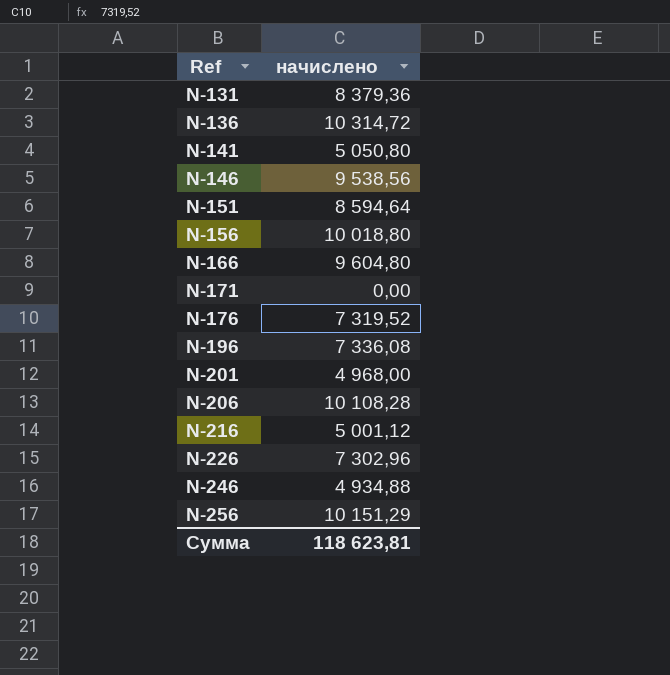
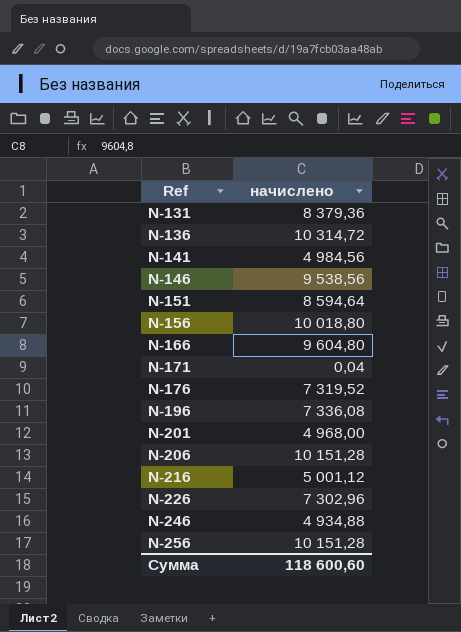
N-141 | начислено: 5 050,80 -> 4 984,56
N-171 | начислено: 0,00 -> 0,04
N-206 | начислено: 10 108,28 -> 10 151,28
N-256 | начислено: 10 151,29 -> 10 151,28
Сумма | начислено: 118 623,81 -> 118 600,60

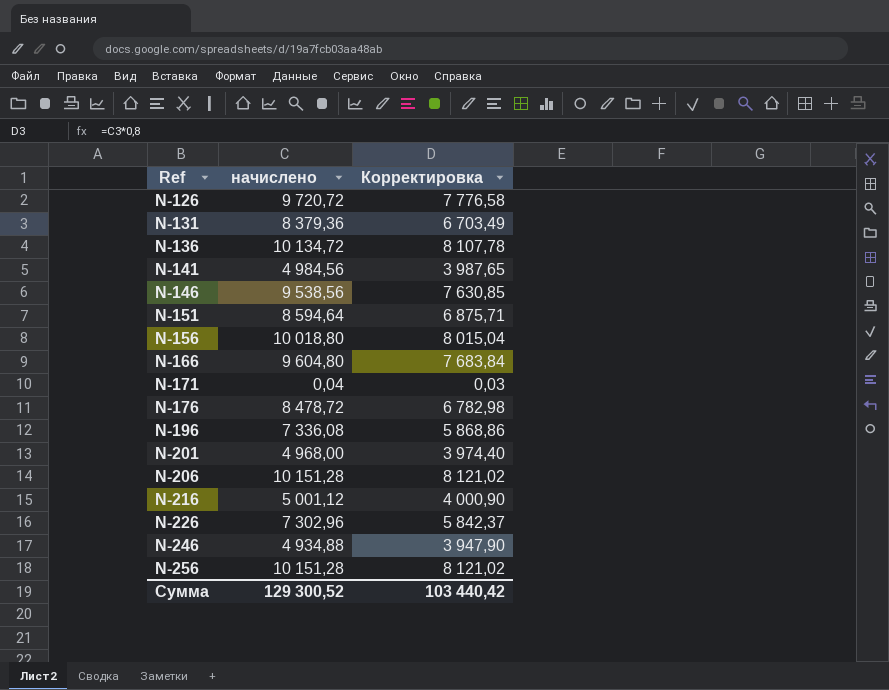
column Корректировка | formula: none -> [начислено] * 0,8
row N-126: none -> 9 720,72 | 7 776,58
N-136 | начислено: 10 314,72 -> 10 134,72
N-176 | начислено: 7 319,52 -> 8 478,72
Сумма | начислено: 118 600,60 -> 129 300,52

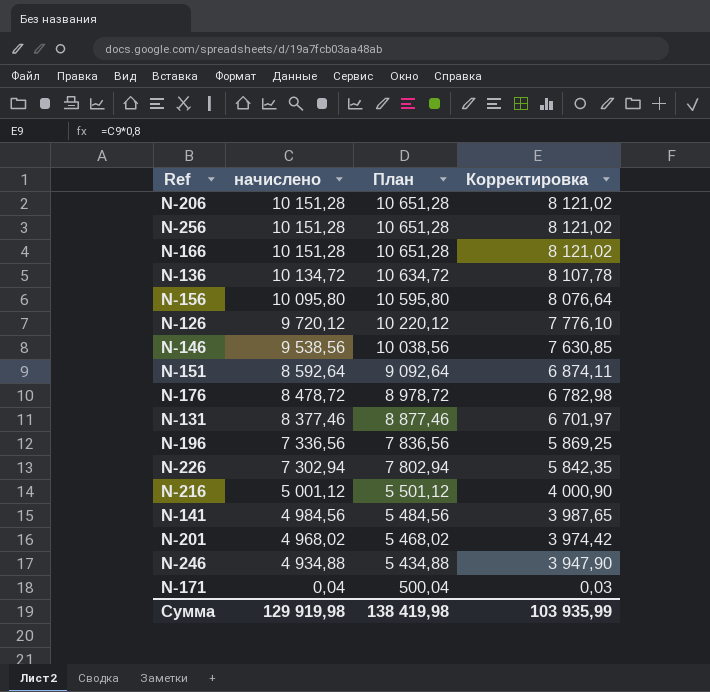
row order: Ref ascending -> начислено descending
column План | formula: none -> [начислено] + 500
N-166 | начислено: 9 604,80 -> 10 151,28
N-166 | Корректировка: 7 683,84 -> 8 121,02
N-156 | начислено: 10 018,80 -> 10 095,80
N-156 | Корректировка: 8 015,04 -> 8 076,64
N-126 | начислено: 9 720,72 -> 9 720,12
N-126 | Корректировка: 7 776,58 -> 7 776,10
N-151 | начислено: 8 594,64 -> 8 592,64
N-151 | Корректировка: 6 875,71 -> 6 874,11
N-131 | начислено: 8 379,36 -> 8 377,46
N-131 | Корректировка: 6 703,49 -> 6 701,97
N-196 | начислено: 7 336,08 -> 7 336,56
N-196 | Корректировка: 5 868,86 -> 5 869,25
N-226 | начислено: 7 302,96 -> 7 302,94
N-226 | Корректировка: 5 842,37 -> 5 842,35
N-201 | начислено: 4 968,00 -> 4 968,02
N-201 | Корректировка: 3 974,40 -> 3 974,42
Сумма | начислено: 129 300,52 -> 129 919,98
Сумма | Корректировка: 103 440,42 -> 103 935,99

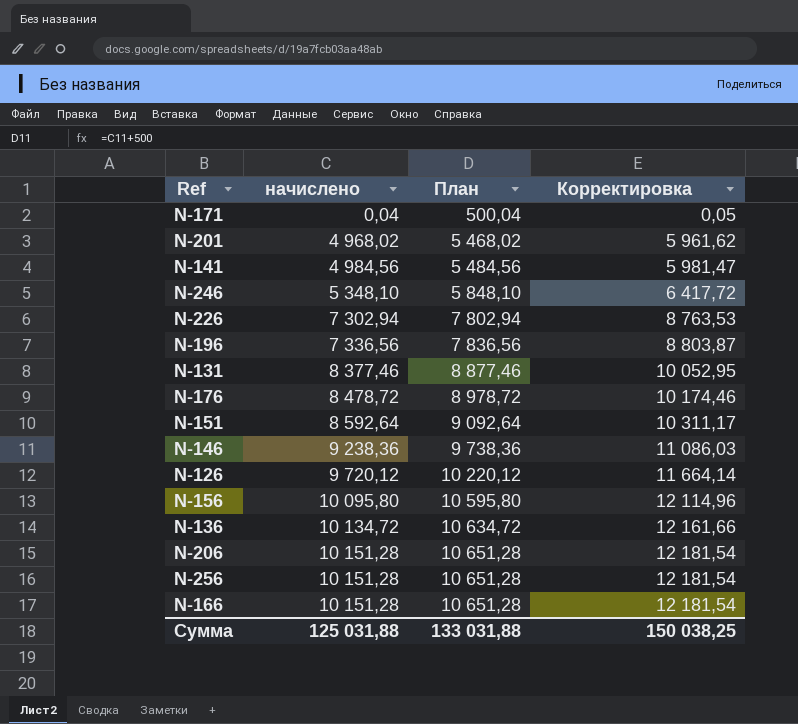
row order: начислено descending -> начислено ascending
column Корректировка | formula: [начислено] * 0,8 -> [начислено] * 1,2
row N-216: 5 001,12 | 5 501,12 | 4 000,90 -> none
N-246 | начислено: 4 934,88 -> 5 348,10
N-246 | План: 5 434,88 -> 5 848,10
N-146 | начислено: 9 538,56 -> 9 238,36
N-146 | План: 10 038,56 -> 9 738,36
Сумма | начислено: 129 919,98 -> 125 031,88
Сумма | План: 138 419,98 -> 133 031,88
Сумма | Корректировка: 103 935,99 -> 150 038,25

